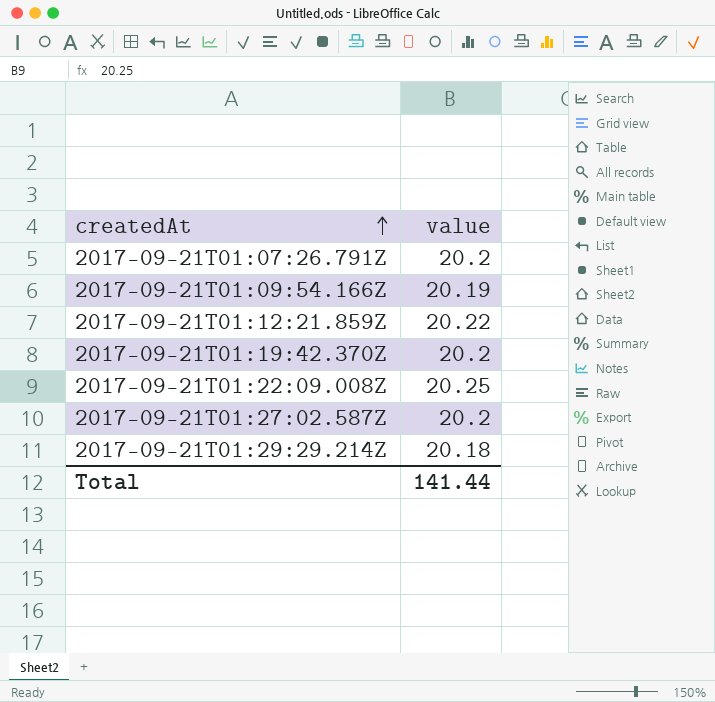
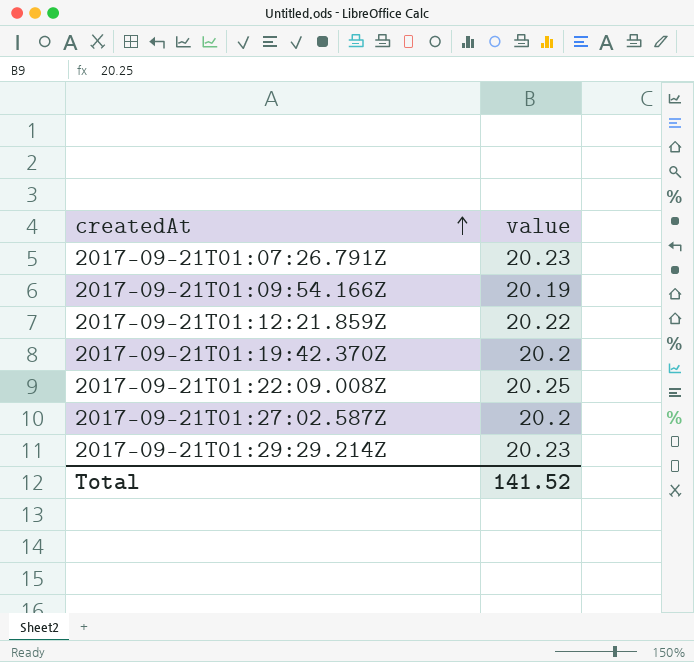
2017-09-21T01:07:26.791Z | value: 20.2 -> 20.23
2017-09-21T01:29:29.214Z | value: 20.18 -> 20.23
Total | value: 141.44 -> 141.52

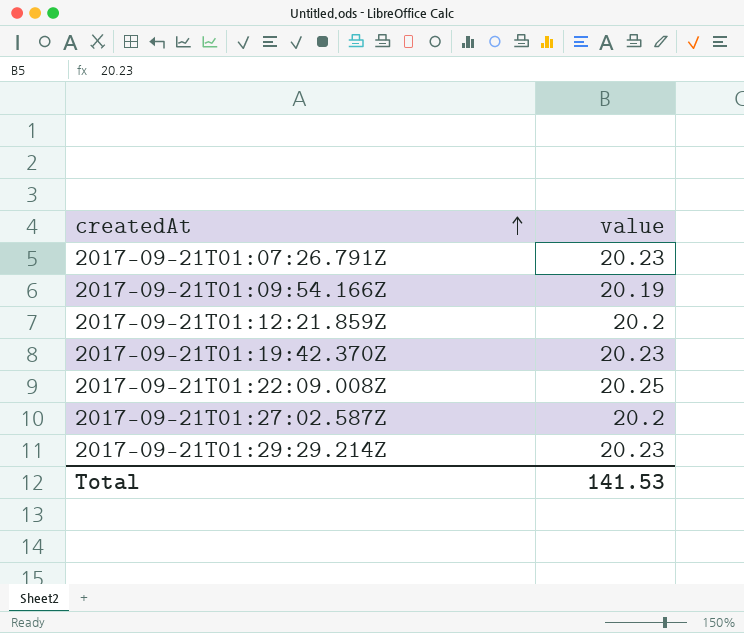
2017-09-21T01:12:21.859Z | value: 20.22 -> 20.2
2017-09-21T01:19:42.370Z | value: 20.2 -> 20.23
Total | value: 141.52 -> 141.53

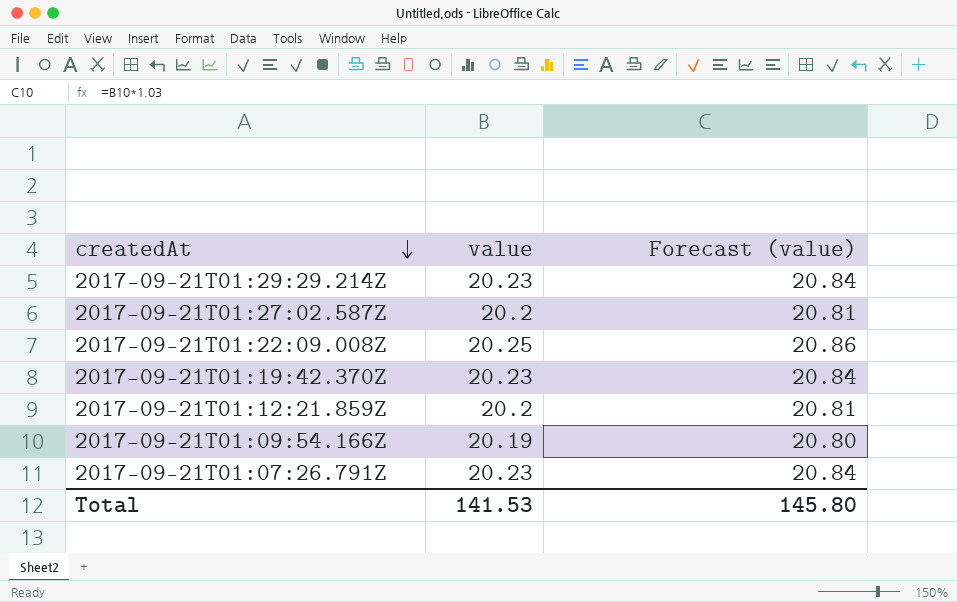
row order: createdAt ascending -> createdAt descending
column Forecast (value) | formula: none -> [value] * 1.03

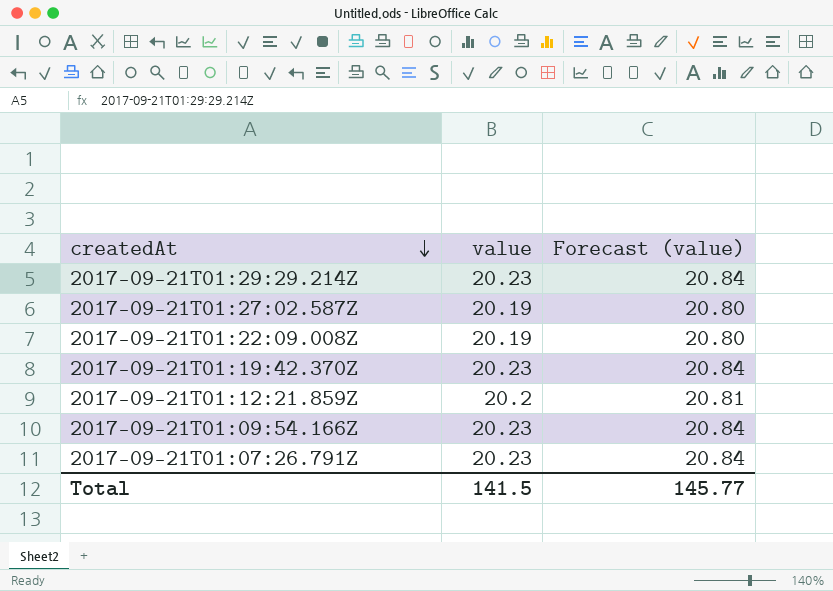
2017-09-21T01:27:02.587Z | value: 20.2 -> 20.19
2017-09-21T01:27:02.587Z | Forecast (value): 20.81 -> 20.80
2017-09-21T01:22:09.008Z | value: 20.25 -> 20.19
2017-09-21T01:22:09.008Z | Forecast (value): 20.86 -> 20.80
2017-09-21T01:09:54.166Z | value: 20.19 -> 20.23
2017-09-21T01:09:54.166Z | Forecast (value): 20.80 -> 20.84
Total | value: 141.53 -> 141.5
Total | Forecast (value): 145.80 -> 145.77

